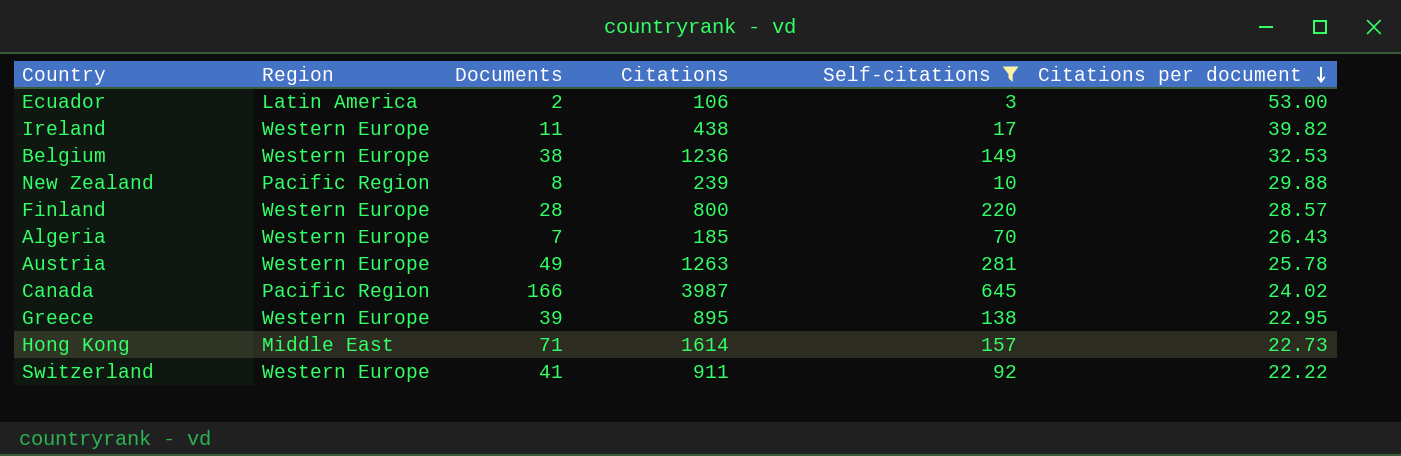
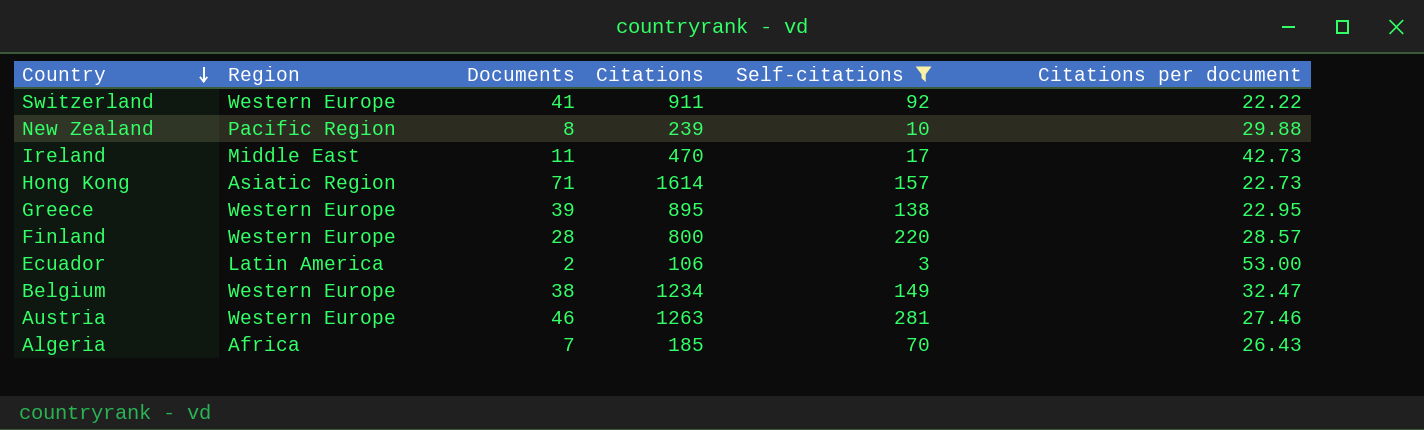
row order: Citations per document descending -> Country descending
row Canada: Pacific Region | 166 | 3987 | 645 | 24.02 -> none
Ireland | Region: Western Europe -> Middle East
Ireland | Citations: 438 -> 470
Ireland | Citations per document: 39.82 -> 42.73
Hong Kong | Region: Middle East -> Asiatic Region
Belgium | Citations: 1236 -> 1234
Belgium | Citations per document: 32.53 -> 32.47
Austria | Documents: 49 -> 46
Austria | Citations per document: 25.78 -> 27.46
Algeria | Region: Western Europe -> Africa

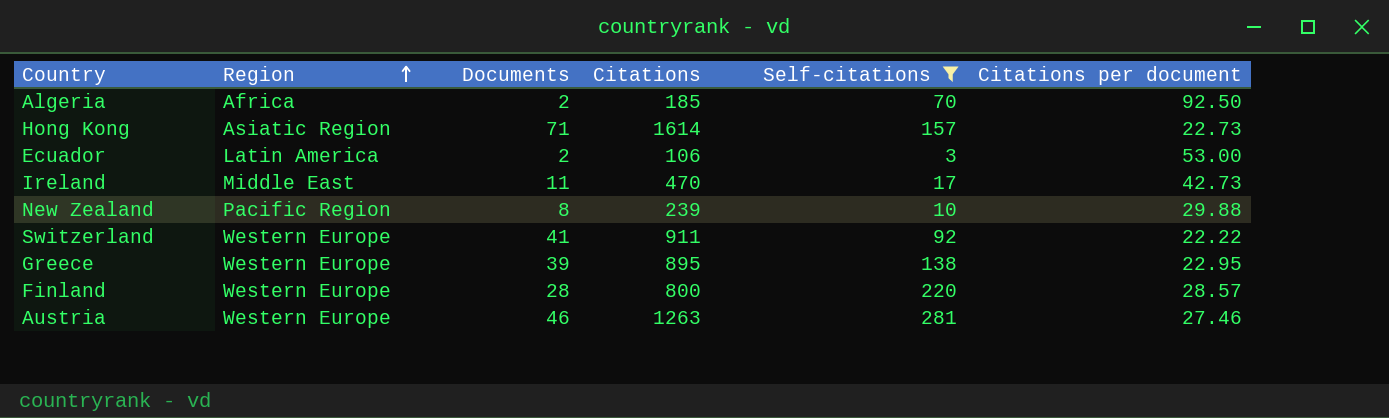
row order: Country descending -> Region ascending
row Belgium: Western Europe | 38 | 1234 | 149 | 32.47 -> none
Algeria | Documents: 7 -> 2
Algeria | Citations per document: 26.43 -> 92.50

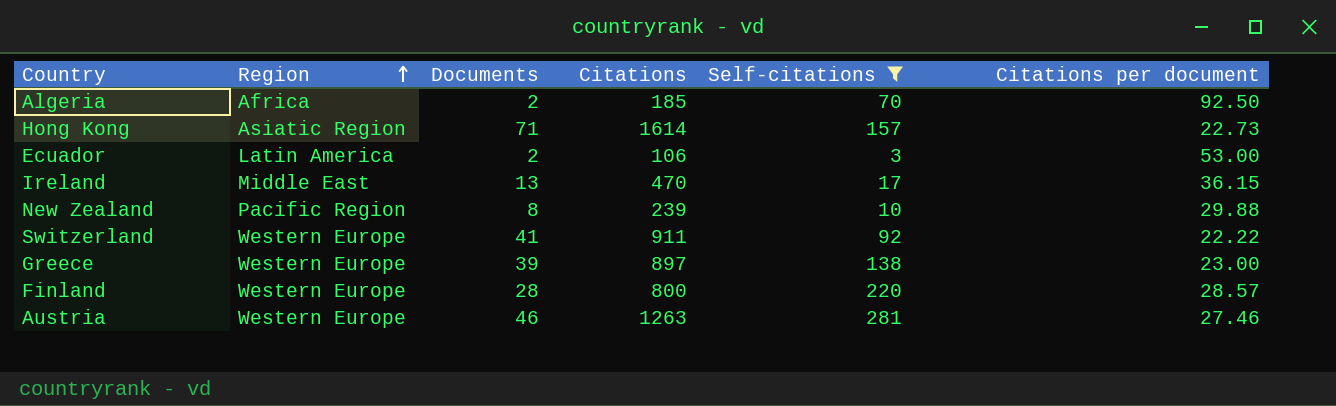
Ireland | Documents: 11 -> 13
Ireland | Citations per document: 42.73 -> 36.15
Greece | Citations: 895 -> 897
Greece | Citations per document: 22.95 -> 23.00

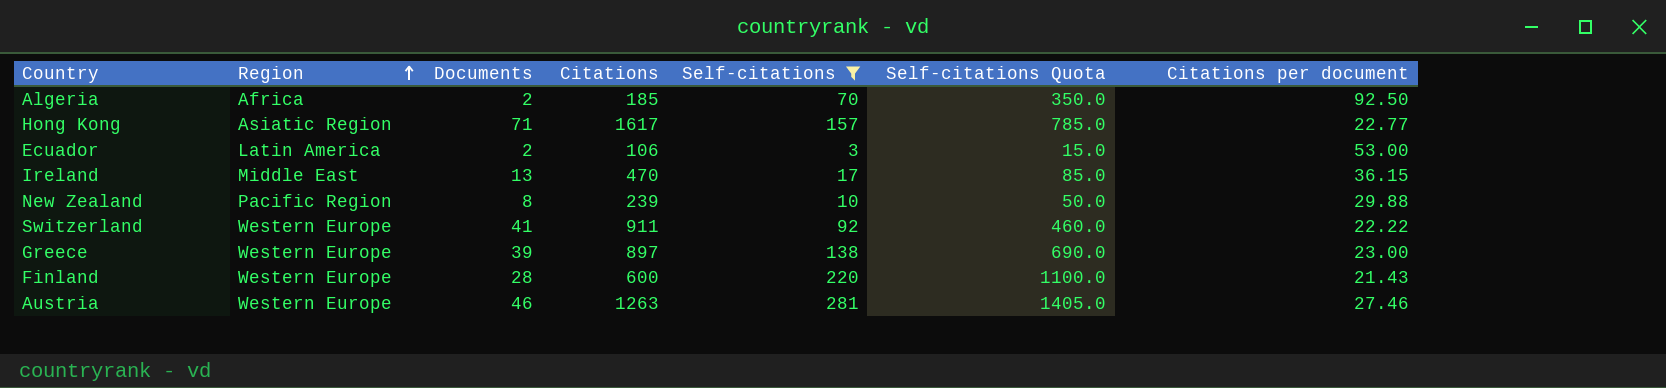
column Self-citations Quota | formula: none -> [Self-citations] * 5
Hong Kong | Citations: 1614 -> 1617
Hong Kong | Citations per document: 22.73 -> 22.77
Finland | Citations: 800 -> 600
Finland | Citations per document: 28.57 -> 21.43

